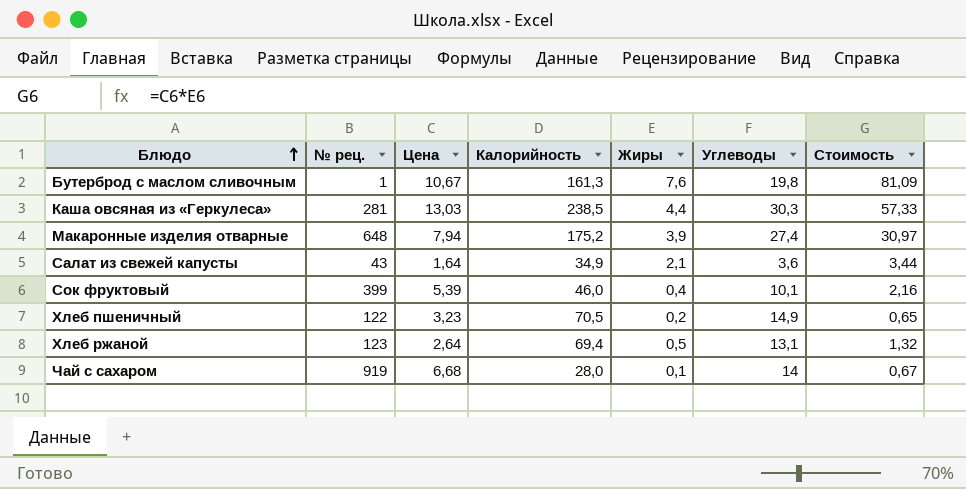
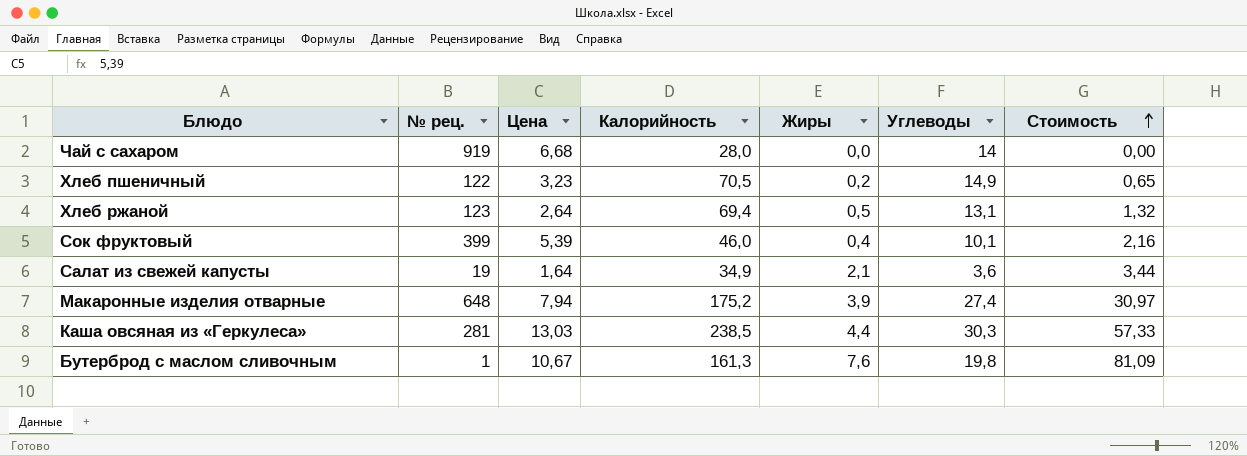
row order: Блюдо ascending -> Стоимость ascending
Чай с сахаром | Жиры: 0,1 -> 0,0
Чай с сахаром | Стоимость: 0,67 -> 0,00
Салат из свежей капусты | № рец.: 43 -> 19

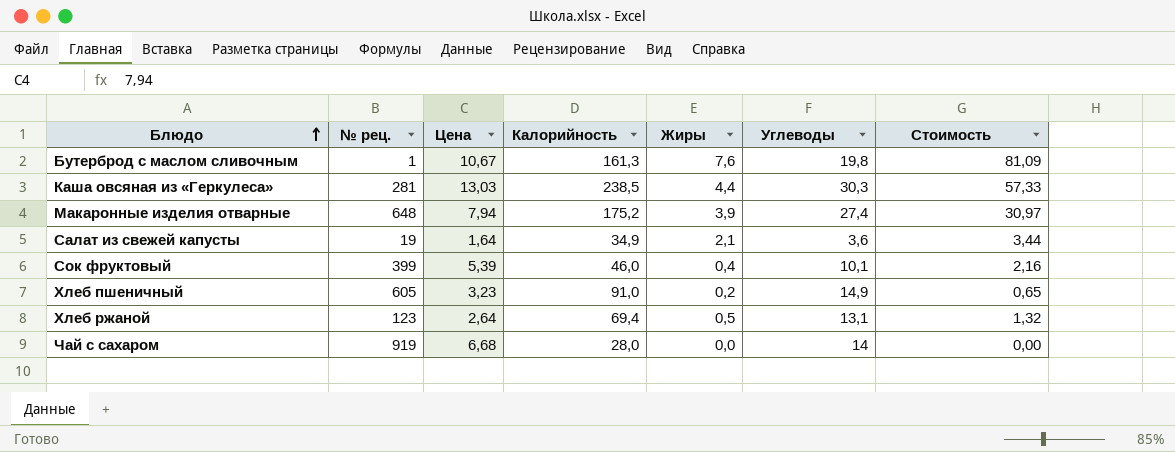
row order: Стоимость ascending -> Блюдо ascending
Хлеб пшеничный | № рец.: 122 -> 605
Хлеб пшеничный | Калорийность: 70,5 -> 91,0

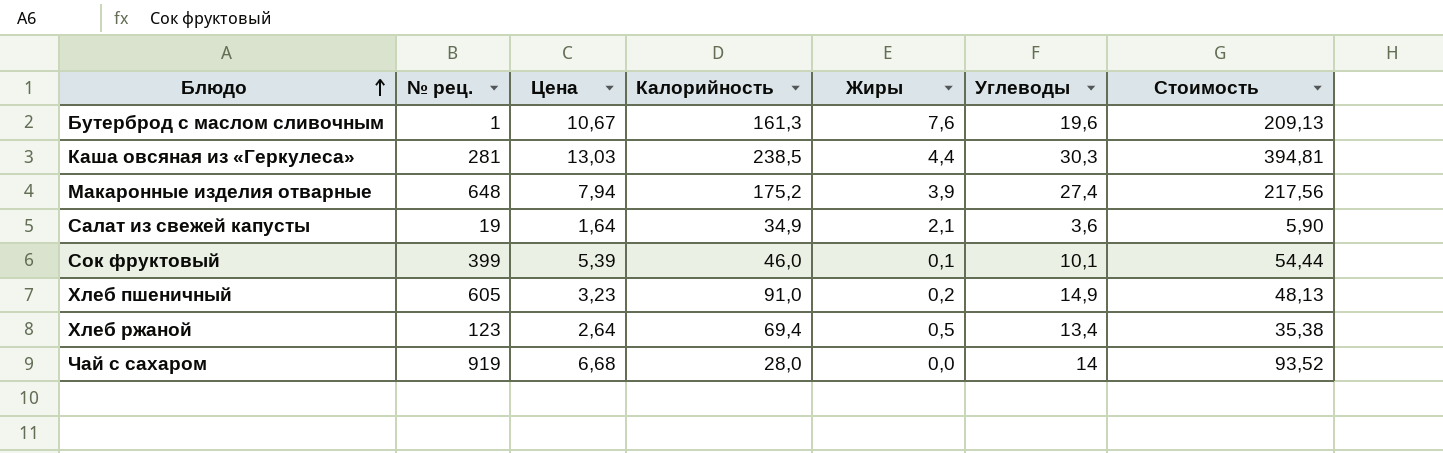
column Стоимость | formula: [Цена] * [Жиры] -> [Цена] * [Углеводы]
Бутерброд с маслом сливочным | Углеводы: 19,8 -> 19,6
Сок фруктовый | Жиры: 0,4 -> 0,1
Хлеб ржаной | Углеводы: 13,1 -> 13,4

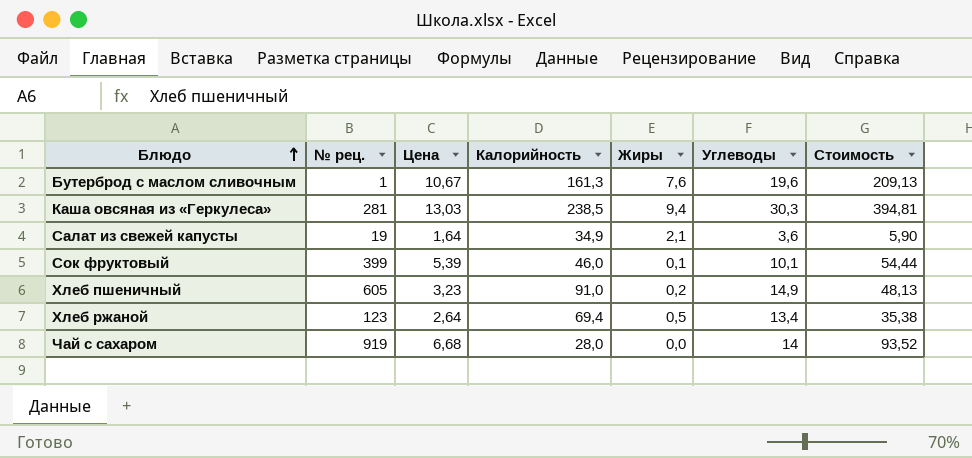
row Макаронные изделия отварные: 648 | 7,94 | 175,2 | 3,9 | 27,4 | 217,56 -> none
Каша овсяная из «Геркулеса» | Жиры: 4,4 -> 9,4

